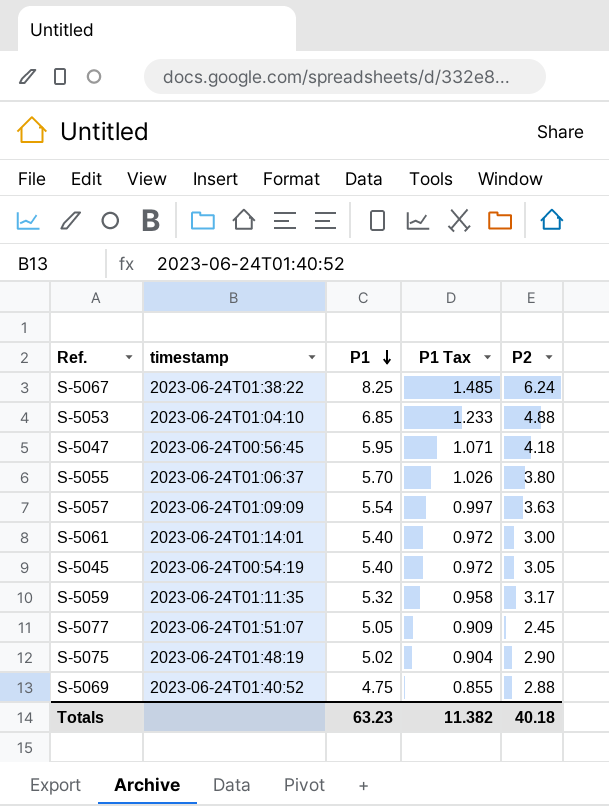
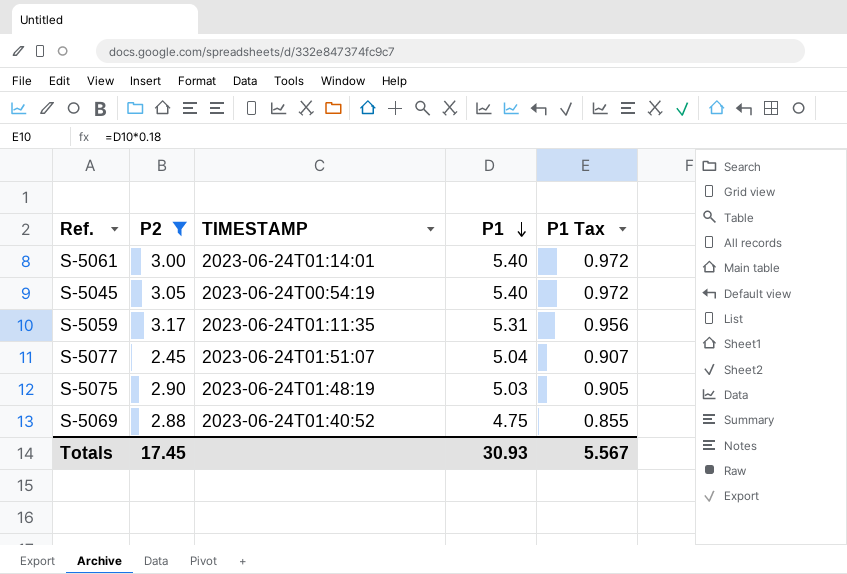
filter: none -> P2 <= 3.17
column P2 | position: 5 -> 2
column name: timestamp -> TIMESTAMP
S-5059 | P1: 5.32 -> 5.31
S-5059 | P1 Tax: 0.958 -> 0.956
S-5077 | P1: 5.05 -> 5.04
S-5077 | P1 Tax: 0.909 -> 0.907
S-5075 | P1: 5.02 -> 5.03
S-5075 | P1 Tax: 0.904 -> 0.905
Totals | P2: 40.18 -> 17.45
Totals | P1: 63.23 -> 30.93
Totals | P1 Tax: 11.382 -> 5.567

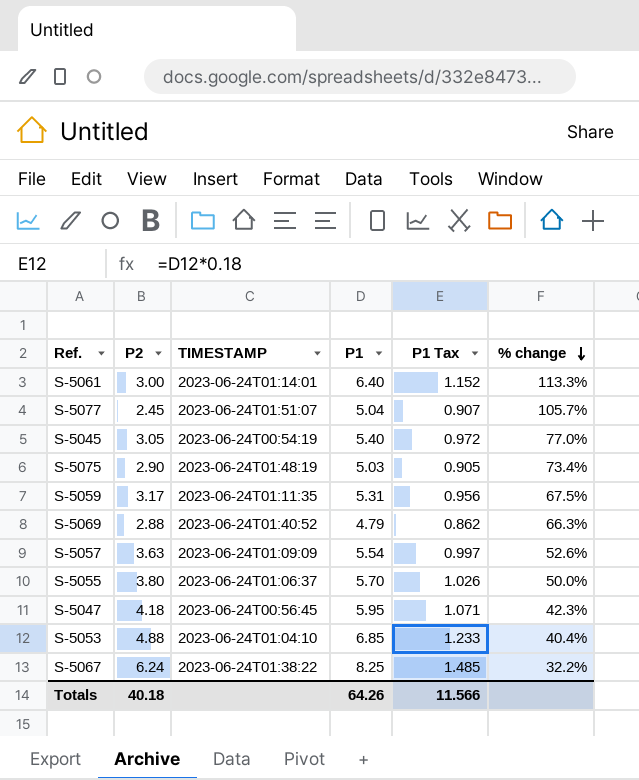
filter: P2 <= 3.17 -> none
row order: P1 descending -> % change descending
column % change | formula: none -> ([P1] - [P2]) / [P2]
S-5061 | P1: 5.40 -> 6.40
S-5061 | P1 Tax: 0.972 -> 1.152
S-5069 | P1: 4.75 -> 4.79
S-5069 | P1 Tax: 0.855 -> 0.862
Totals | P2: 17.45 -> 40.18
Totals | P1: 30.93 -> 64.26
Totals | P1 Tax: 5.567 -> 11.566

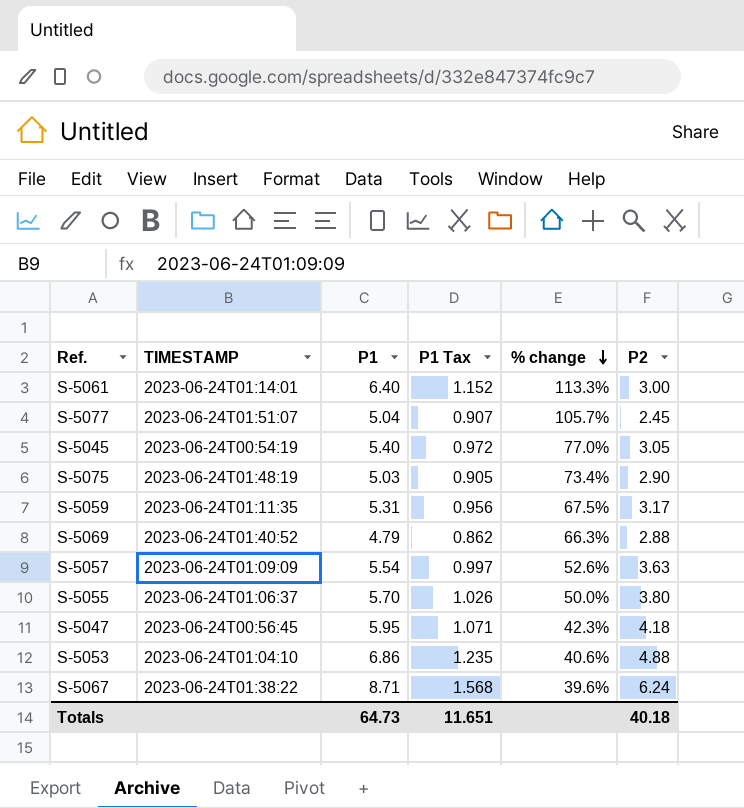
column P2 | position: 2 -> 6
S-5053 | P1: 6.85 -> 6.86
S-5053 | P1 Tax: 1.233 -> 1.235
S-5053 | % change: 40.4% -> 40.6%
S-5067 | P1: 8.25 -> 8.71
S-5067 | P1 Tax: 1.485 -> 1.568
S-5067 | % change: 32.2% -> 39.6%
Totals | P1: 64.26 -> 64.73
Totals | P1 Tax: 11.566 -> 11.651

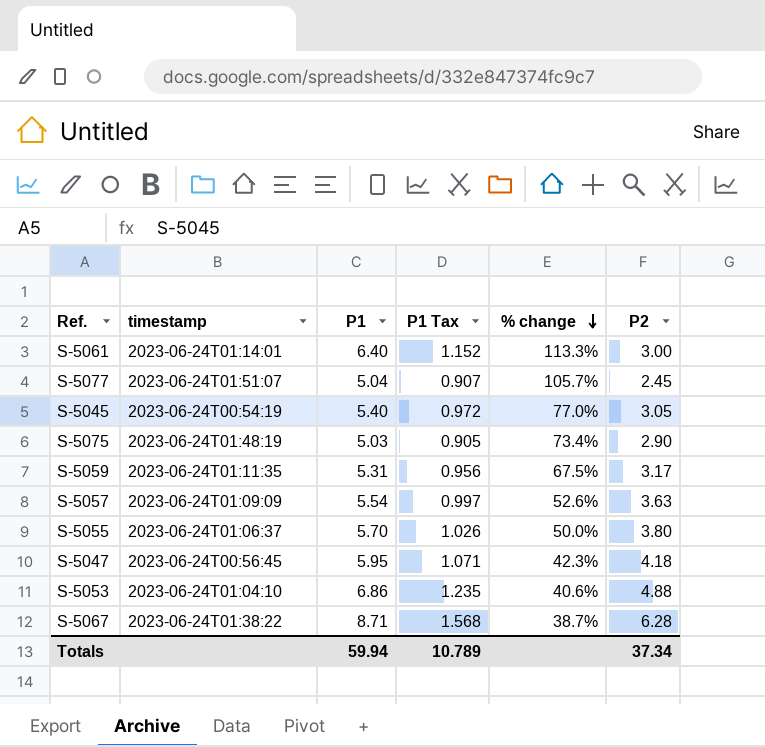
column name: TIMESTAMP -> timestamp
row S-5069: 2023-06-24T01:40:52 | 4.79 | 0.862 | 66.3% | 2.88 -> none
S-5067 | % change: 39.6% -> 38.7%
S-5067 | P2: 6.24 -> 6.28
Totals | P1: 64.73 -> 59.94
Totals | P1 Tax: 11.651 -> 10.789
Totals | P2: 40.18 -> 37.34

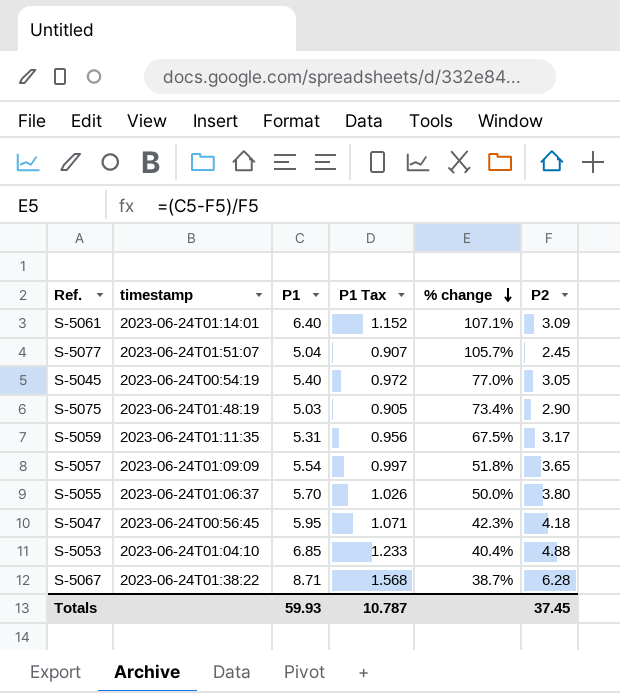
S-5061 | % change: 113.3% -> 107.1%
S-5061 | P2: 3.00 -> 3.09
S-5057 | % change: 52.6% -> 51.8%
S-5057 | P2: 3.63 -> 3.65
S-5053 | P1: 6.86 -> 6.85
S-5053 | P1 Tax: 1.235 -> 1.233
S-5053 | % change: 40.6% -> 40.4%
Totals | P1: 59.94 -> 59.93
Totals | P1 Tax: 10.789 -> 10.787
Totals | P2: 37.34 -> 37.45

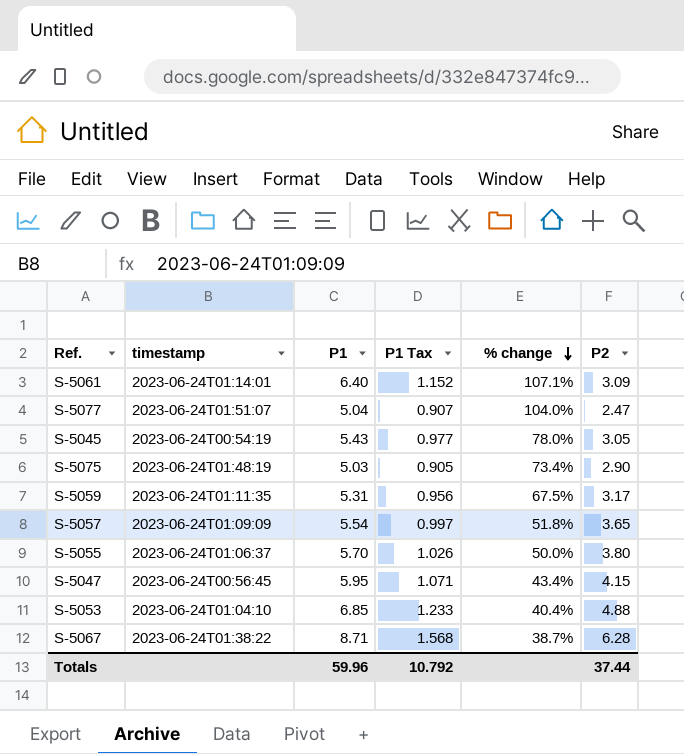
S-5077 | % change: 105.7% -> 104.0%
S-5077 | P2: 2.45 -> 2.47
S-5045 | P1: 5.40 -> 5.43
S-5045 | P1 Tax: 0.972 -> 0.977
S-5045 | % change: 77.0% -> 78.0%
S-5047 | % change: 42.3% -> 43.4%
S-5047 | P2: 4.18 -> 4.15
Totals | P1: 59.93 -> 59.96
Totals | P1 Tax: 10.787 -> 10.792
Totals | P2: 37.45 -> 37.44

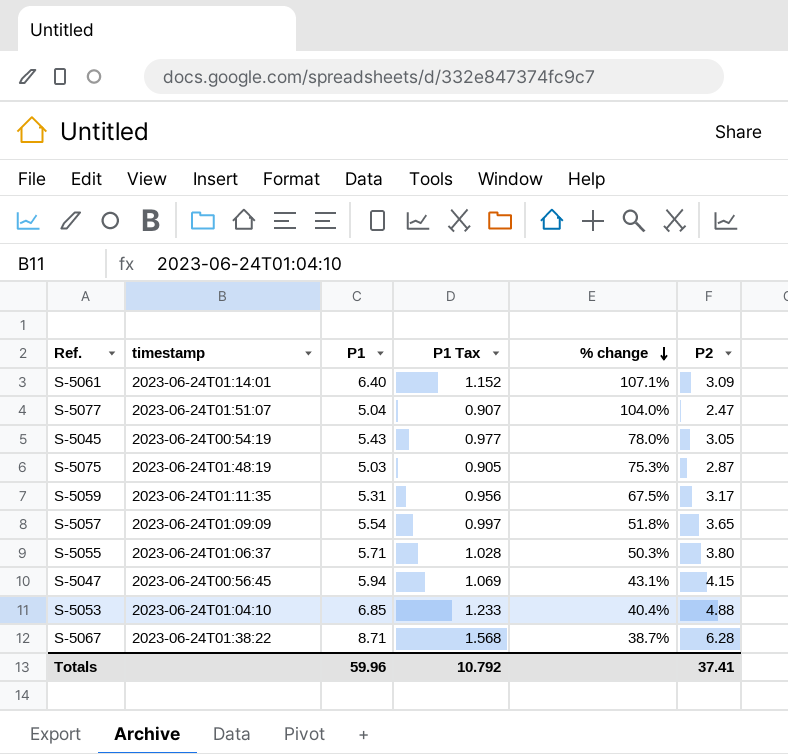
S-5075 | % change: 73.4% -> 75.3%
S-5075 | P2: 2.90 -> 2.87
S-5055 | P1: 5.70 -> 5.71
S-5055 | P1 Tax: 1.026 -> 1.028
S-5055 | % change: 50.0% -> 50.3%
S-5047 | P1: 5.95 -> 5.94
S-5047 | P1 Tax: 1.071 -> 1.069
S-5047 | % change: 43.4% -> 43.1%
Totals | P2: 37.44 -> 37.41

